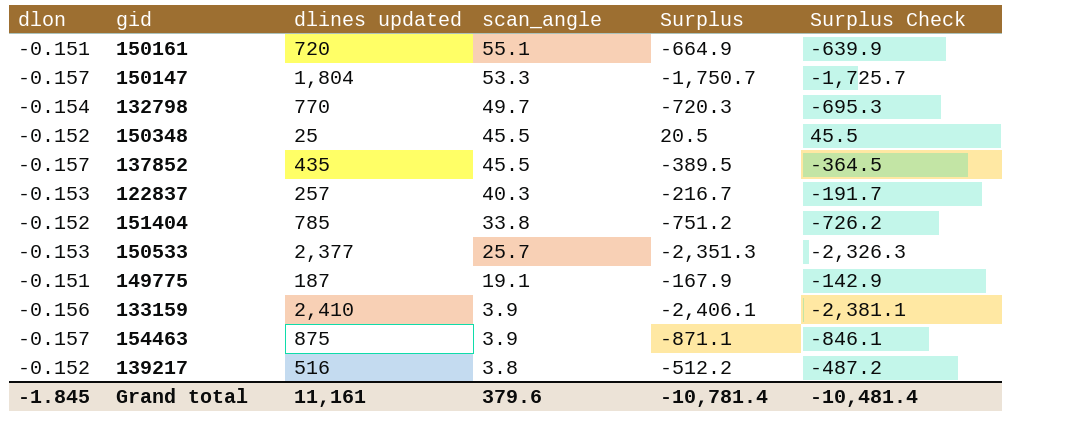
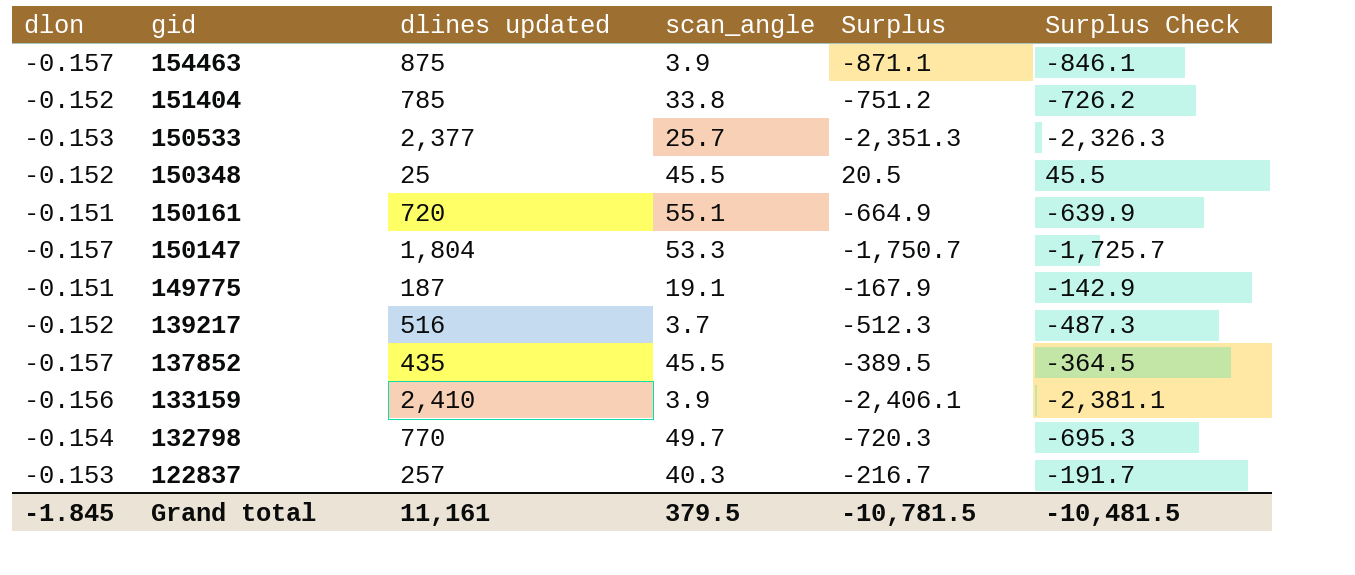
row order: scan_angle descending -> gid descending
139217 | scan_angle: 3.8 -> 3.7
139217 | Surplus: -512.2 -> -512.3
139217 | Surplus Check: -487.2 -> -487.3
Grand total | scan_angle: 379.6 -> 379.5
Grand total | Surplus: -10,781.4 -> -10,781.5
Grand total | Surplus Check: -10,481.4 -> -10,481.5

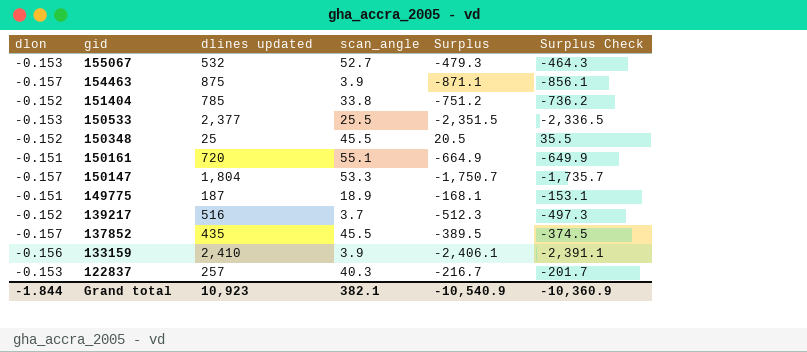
column Surplus Check | formula: [Surplus] + 25 -> [Surplus] + 15
row 132798: -0.154 | 770 | 49.7 | -720.3 | -695.3 -> none
row 155067: none -> -0.153 | 532 | 52.7 | -479.3 | -464.3
150533 | scan_angle: 25.7 -> 25.5
150533 | Surplus: -2,351.3 -> -2,351.5
149775 | scan_angle: 19.1 -> 18.9
149775 | Surplus: -167.9 -> -168.1
Grand total | dlon: -1.845 -> -1.844
Grand total | dlines updated: 11,161 -> 10,923
Grand total | scan_angle: 379.5 -> 382.1
Grand total | Surplus: -10,781.5 -> -10,540.9
Grand total | Surplus Check: -10,481.5 -> -10,360.9

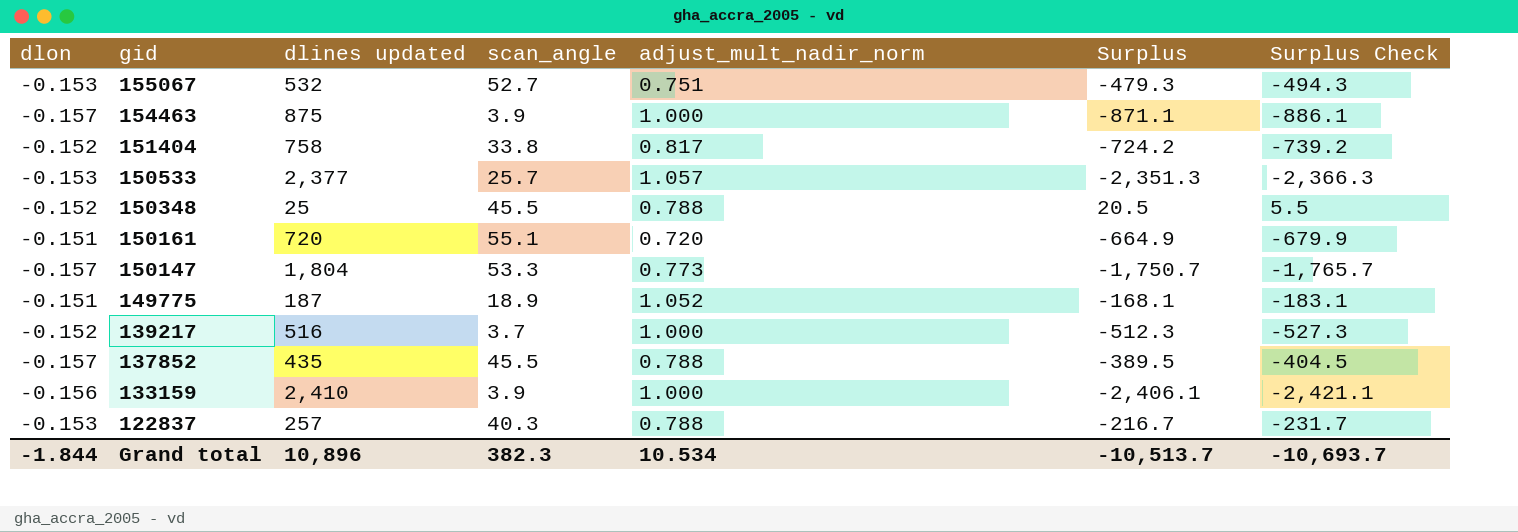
column adjust_mult_nadir_norm | position: none -> 5
column Surplus Check | formula: [Surplus] + 15 -> [Surplus] - 15
151404 | dlines updated: 785 -> 758
151404 | Surplus: -751.2 -> -724.2
150533 | scan_angle: 25.5 -> 25.7
150533 | Surplus: -2,351.5 -> -2,351.3
Grand total | dlines updated: 10,923 -> 10,896
Grand total | scan_angle: 382.1 -> 382.3
Grand total | Surplus: -10,540.9 -> -10,513.7
Grand total | Surplus Check: -10,360.9 -> -10,693.7

